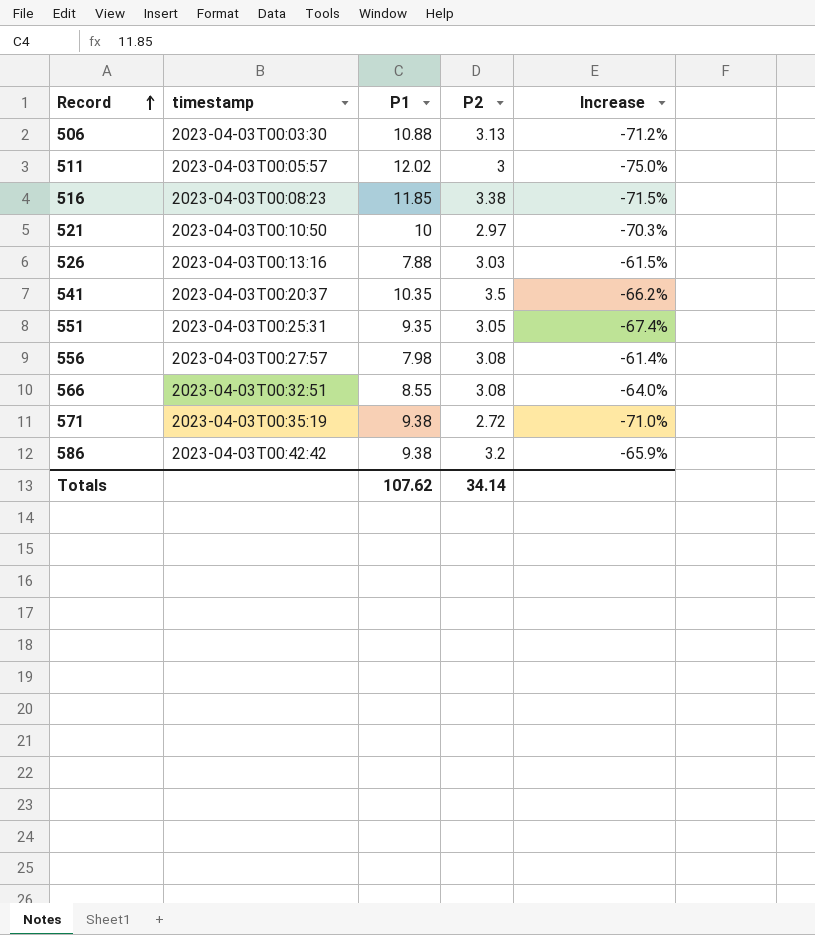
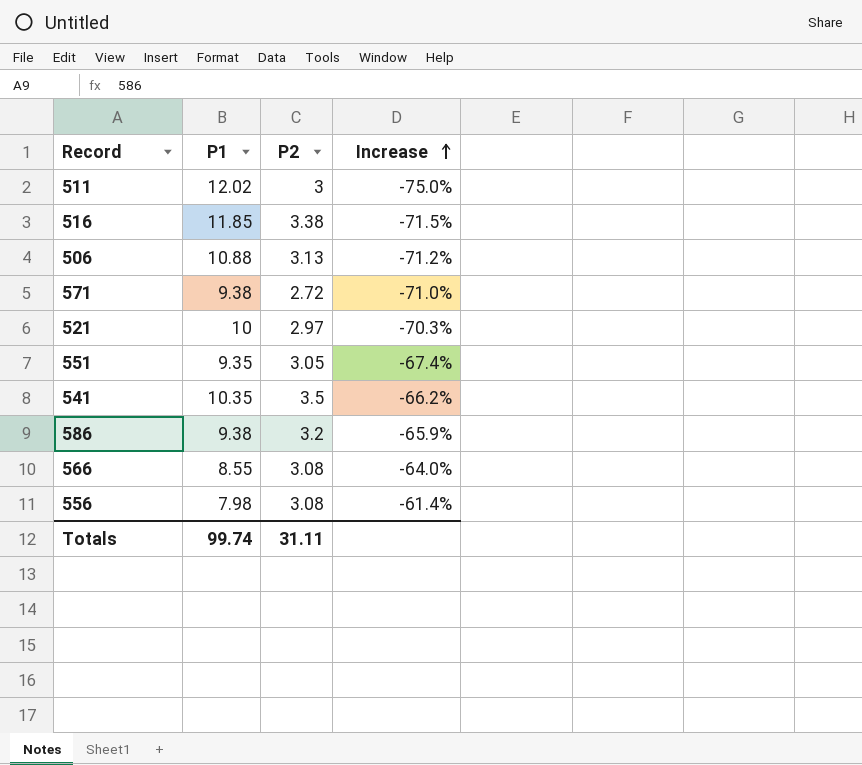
row order: Record ascending -> Increase ascending
column timestamp | position: 2 -> none
row 526: 2023-04-03T00:13:16 | 7.88 | 3.03 | -61.5% -> none
Totals | P1: 107.62 -> 99.74
Totals | P2: 34.14 -> 31.11

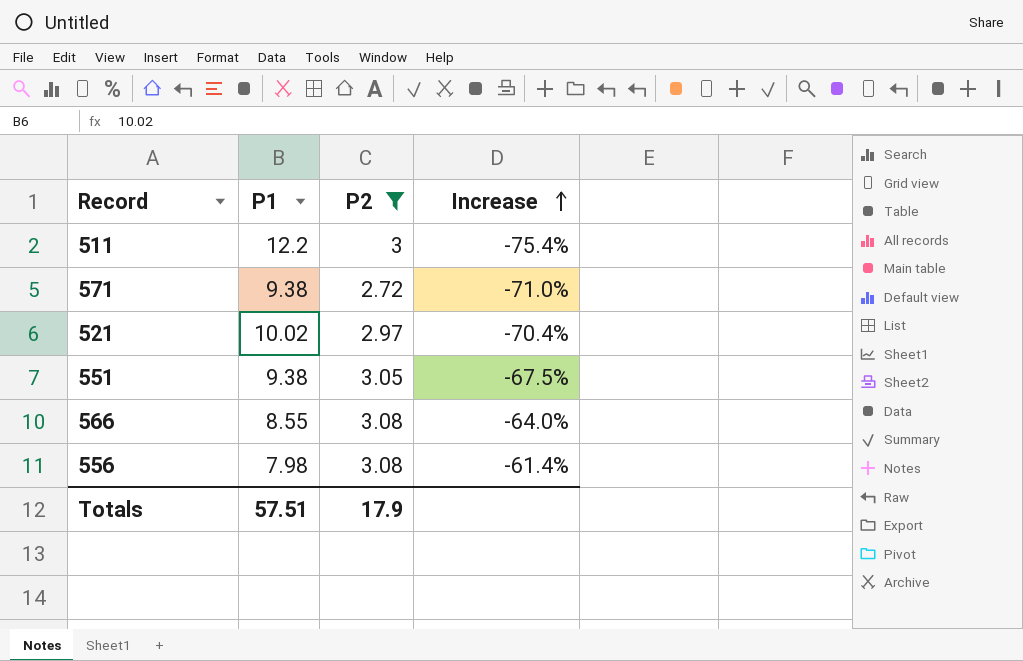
filter: none -> P2 <= 3.08
511 | P1: 12.02 -> 12.2
511 | Increase: -75.0% -> -75.4%
521 | P1: 10 -> 10.02
521 | Increase: -70.3% -> -70.4%
551 | P1: 9.35 -> 9.38
551 | Increase: -67.4% -> -67.5%
Totals | P1: 99.74 -> 57.51
Totals | P2: 31.11 -> 17.9

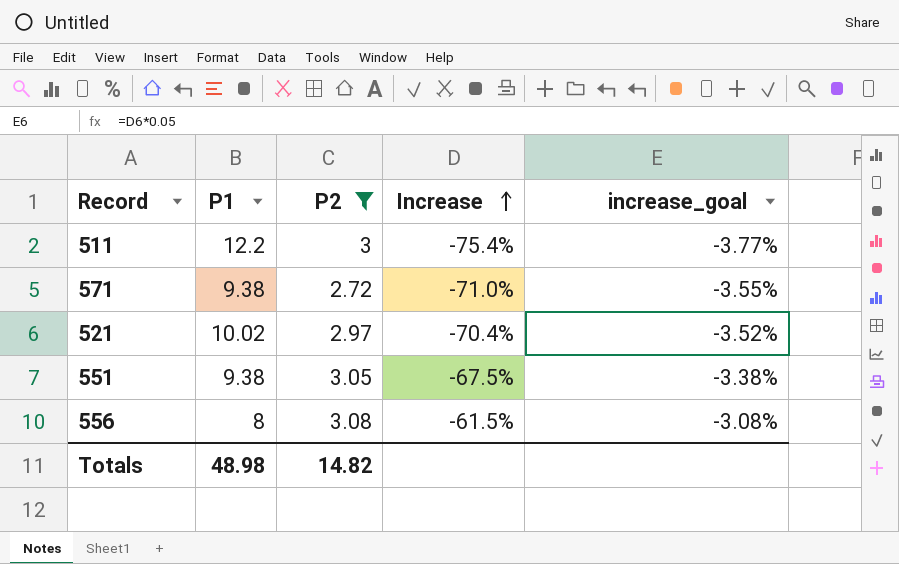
column increase_goal | formula: none -> [Increase] * 0.05
row 566: 8.55 | 3.08 | -64.0% -> none
556 | P1: 7.98 -> 8
556 | Increase: -61.4% -> -61.5%
Totals | P1: 57.51 -> 48.98
Totals | P2: 17.9 -> 14.82

